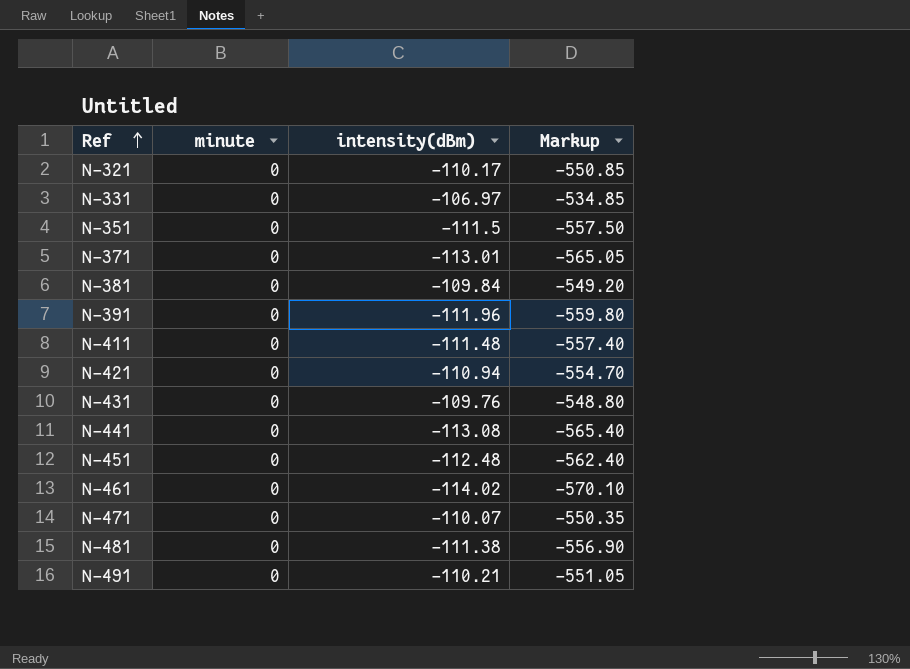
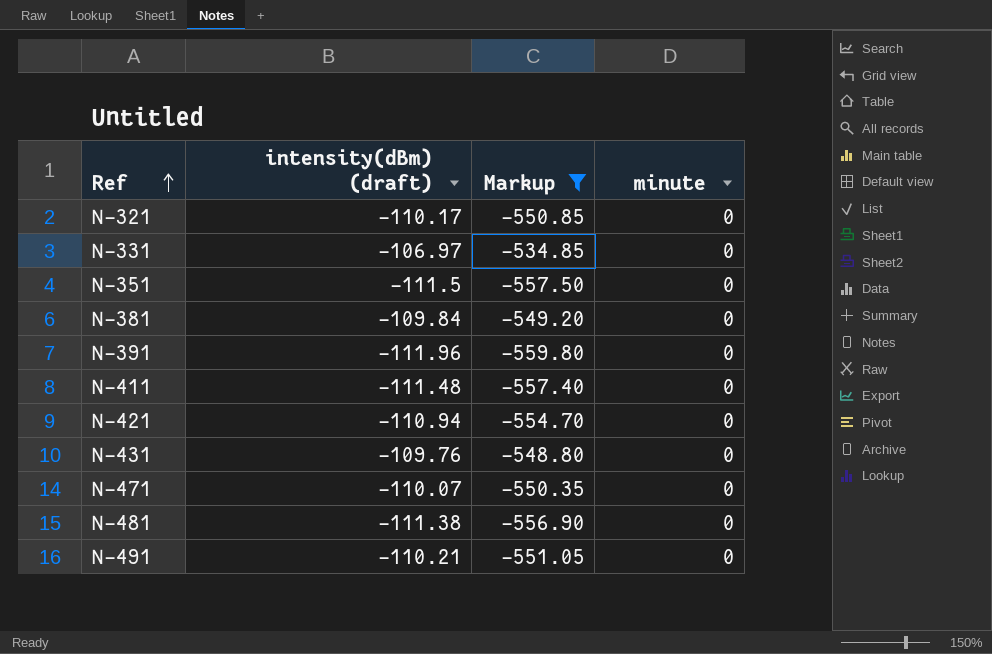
filter: none -> Markup >= -559.80
column name: intensity(dBm) -> intensity(dBm) (draft)
column minute | position: 2 -> 4

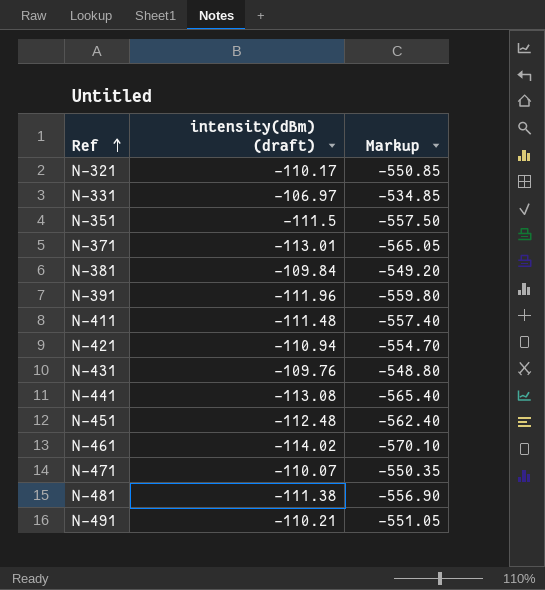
filter: Markup >= -559.80 -> none
column minute | position: 4 -> none

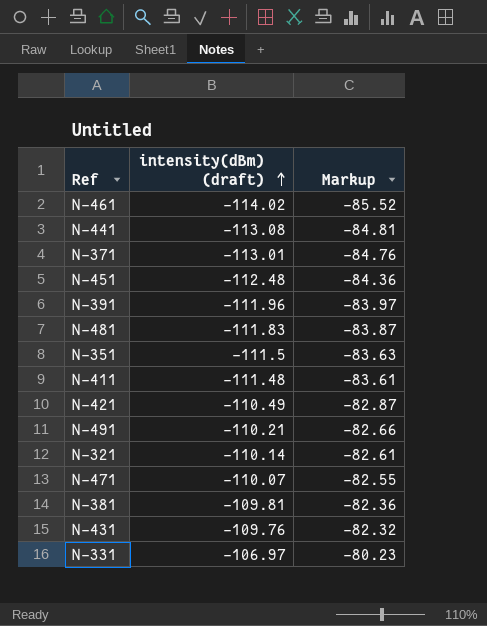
row order: Ref ascending -> intensity(dBm) (draft) ascending
column Markup | formula: [intensity(dBm) (draft)] * 5 -> [intensity(dBm) (draft)] * 0.75
N-481 | intensity(dBm) (draft): -111.38 -> -111.83
N-421 | intensity(dBm) (draft): -110.94 -> -110.49
N-321 | intensity(dBm) (draft): -110.17 -> -110.14
N-381 | intensity(dBm) (draft): -109.84 -> -109.81

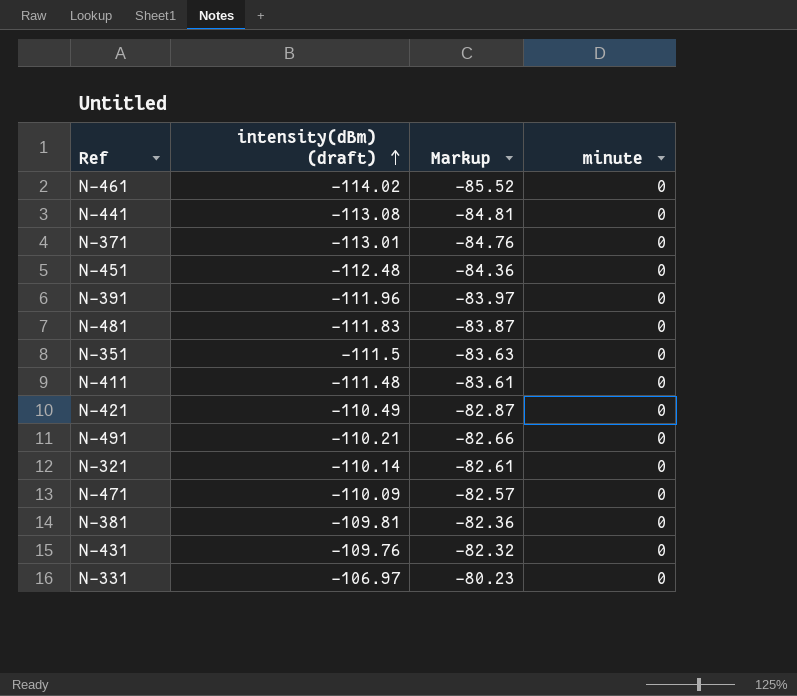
column minute | position: none -> 4
N-471 | intensity(dBm) (draft): -110.07 -> -110.09
N-471 | Markup: -82.55 -> -82.57

